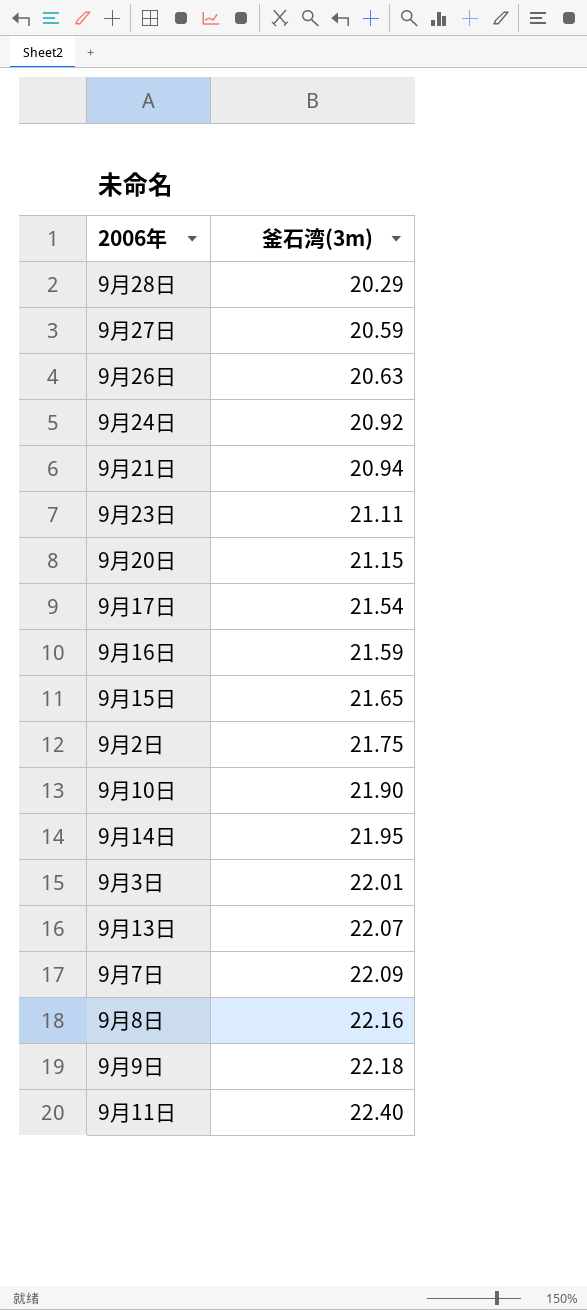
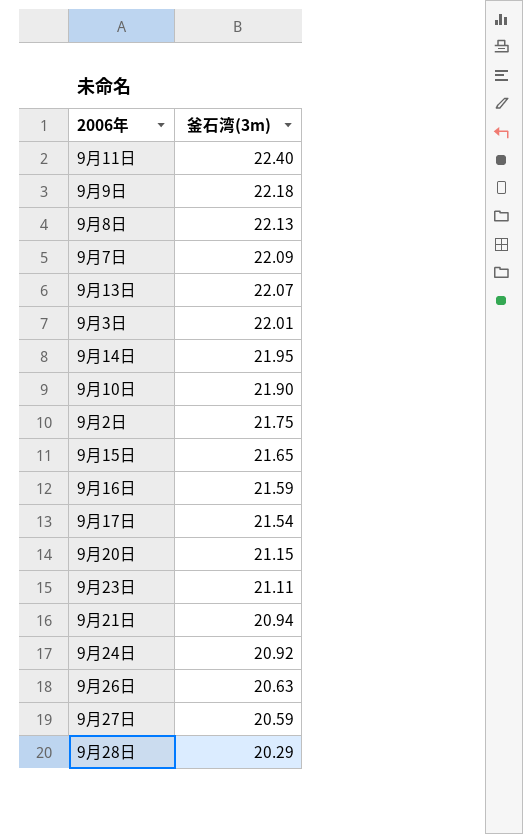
row order: 釜石湾(3m) ascending -> 釜石湾(3m) descending
9月8日 | 釜石湾(3m): 22.16 -> 22.13

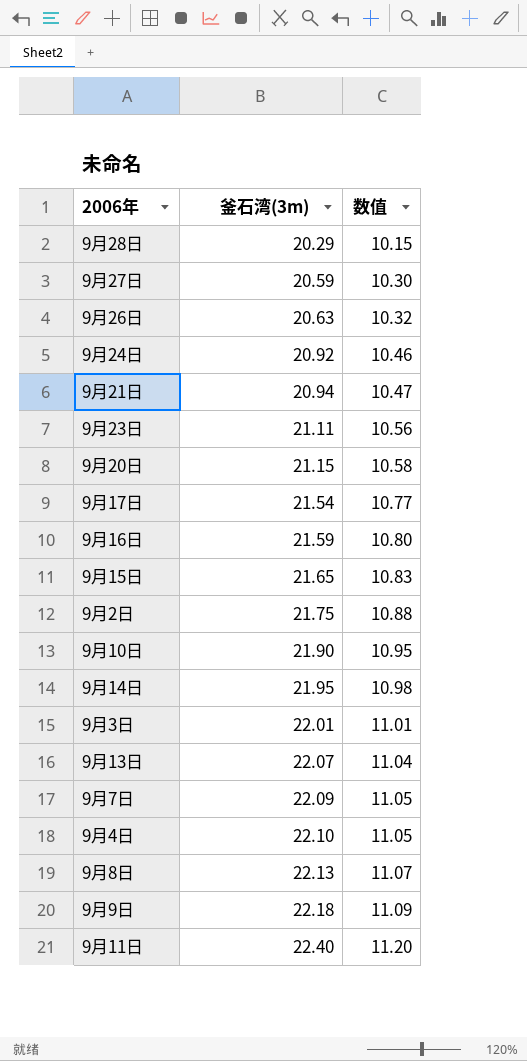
row order: 釜石湾(3m) descending -> 釜石湾(3m) ascending
column 数值 | formula: none -> [釜石湾(3m)] * 0.5
row 9月4日: none -> 22.10 | 11.05

